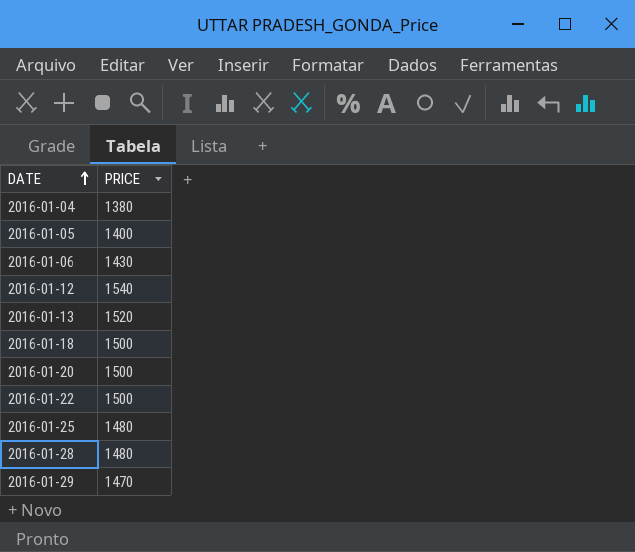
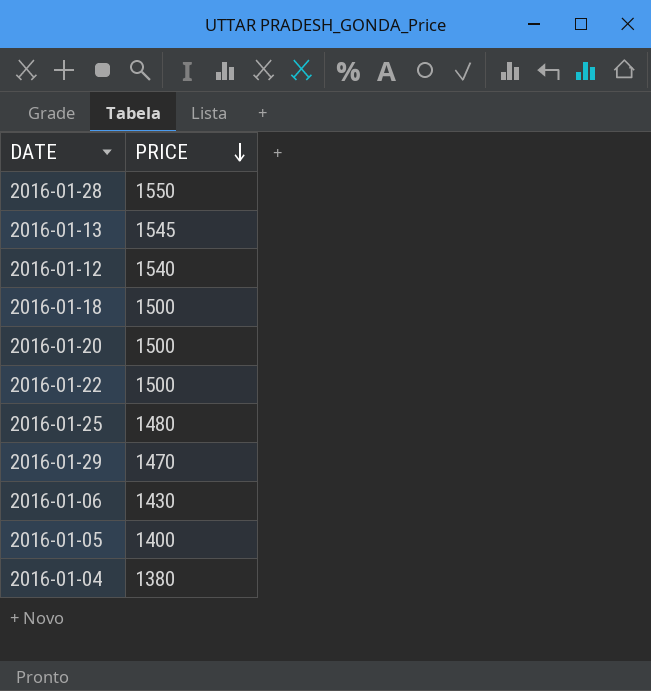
row order: DATE ascending -> PRICE descending
2016-01-28 | PRICE: 1480 -> 1550
2016-01-13 | PRICE: 1520 -> 1545

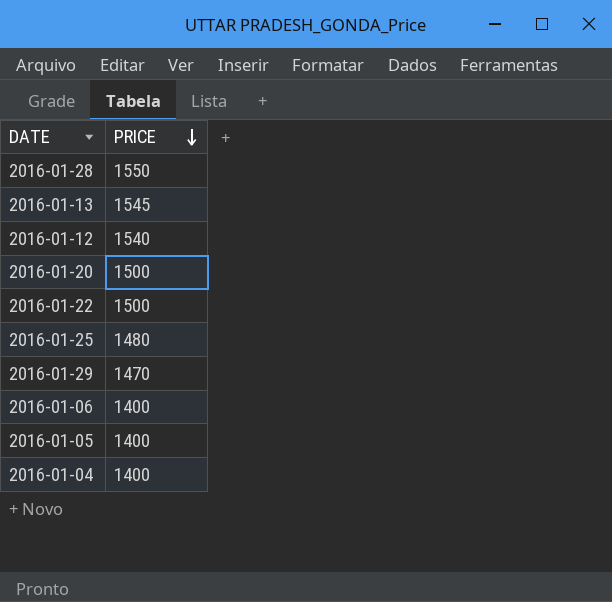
row 2016-01-18: 1500 -> none
2016-01-06 | PRICE: 1430 -> 1400
2016-01-04 | PRICE: 1380 -> 1400

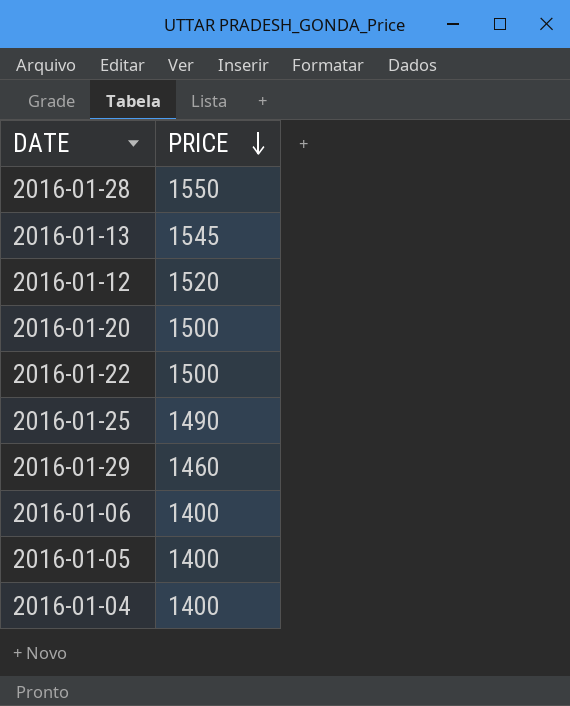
2016-01-12 | PRICE: 1540 -> 1520
2016-01-25 | PRICE: 1480 -> 1490
2016-01-29 | PRICE: 1470 -> 1460

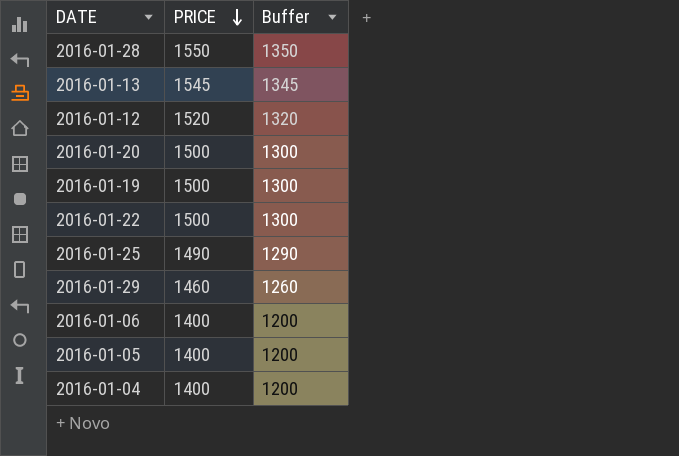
column Buffer | formula: none -> [PRICE] - 200
row 2016-01-19: none -> 1500 | 1300

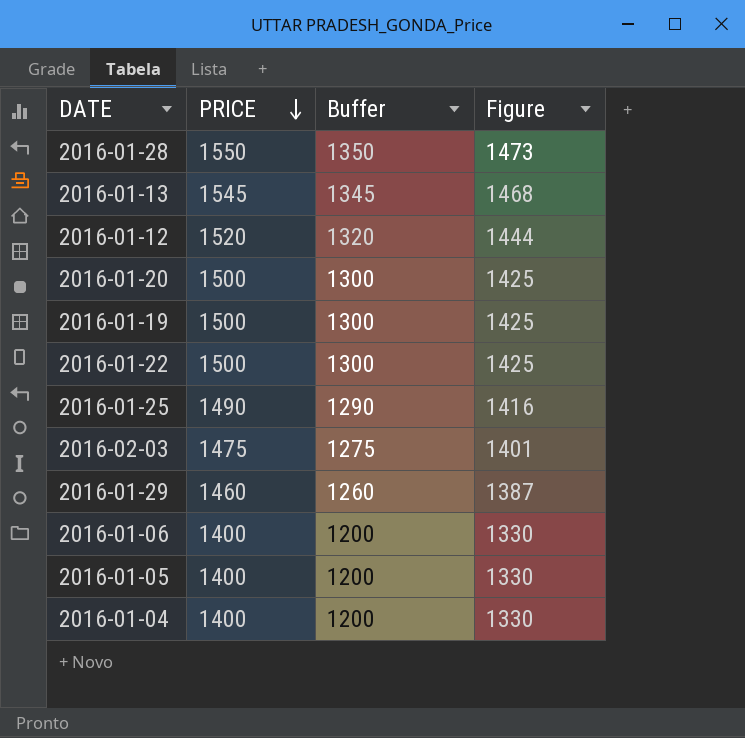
column Figure | formula: none -> [PRICE] * 0.95
row 2016-02-03: none -> 1475 | 1275 | 1401

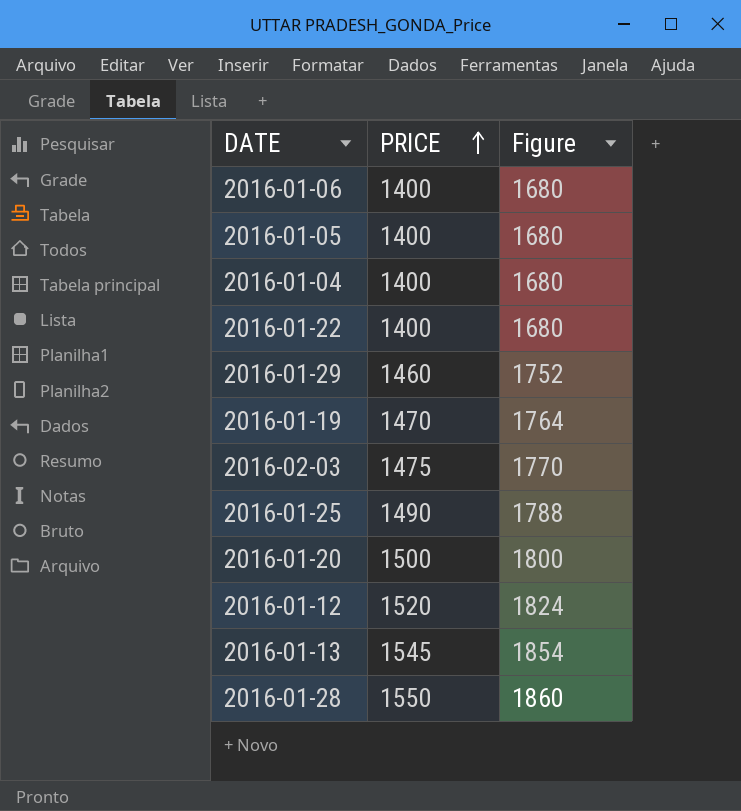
row order: PRICE descending -> PRICE ascending
column Buffer | formula: [PRICE] - 200 -> none
column Figure | formula: [PRICE] * 0.95 -> [PRICE] * 1.2
2016-01-22 | PRICE: 1500 -> 1400
2016-01-19 | PRICE: 1500 -> 1470

